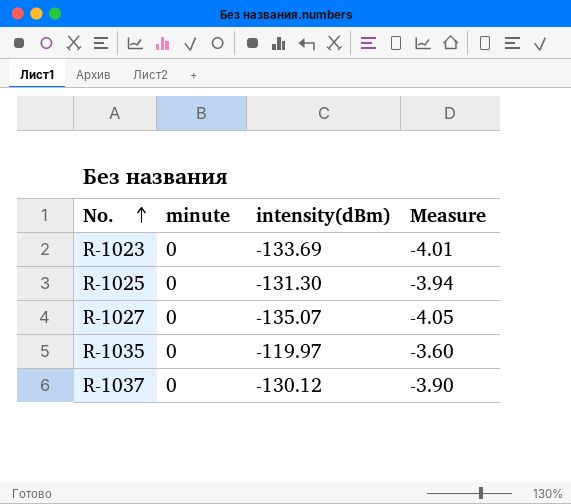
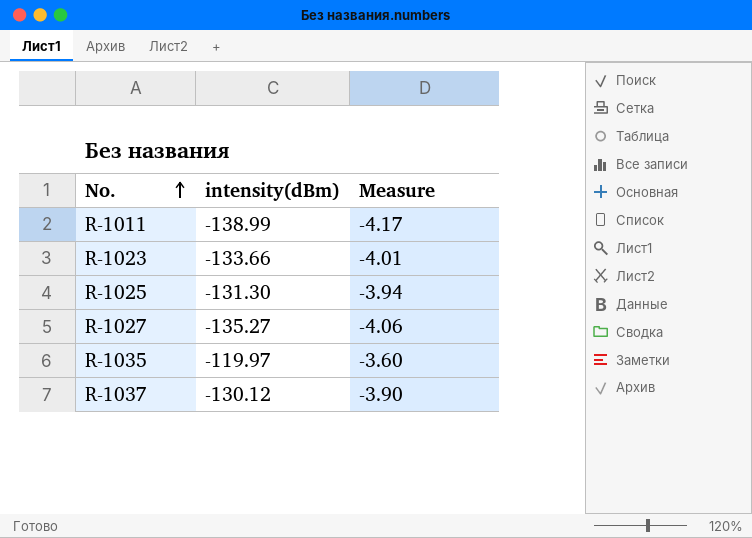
column minute | position: 2 -> none
row R-1011: none -> -138.99 | -4.17
R-1023 | intensity(dBm): -133.69 -> -133.66
R-1027 | intensity(dBm): -135.07 -> -135.27
R-1027 | Measure: -4.05 -> -4.06

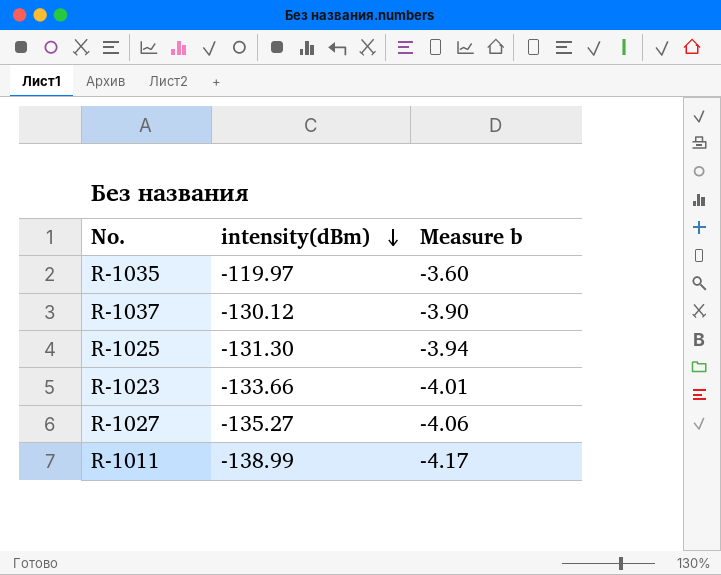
row order: No. ascending -> intensity(dBm) descending
column name: Measure -> Measure b

